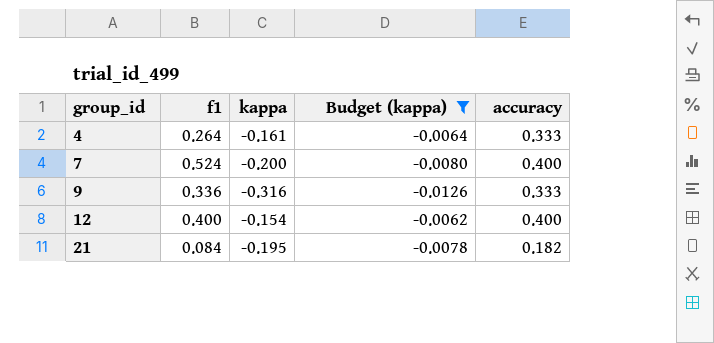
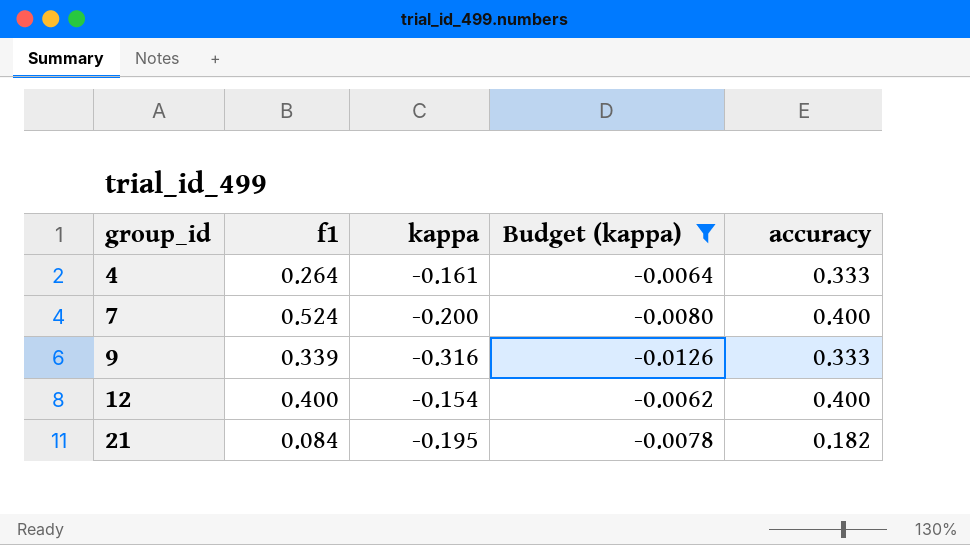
9 | f1: 0.336 -> 0.339

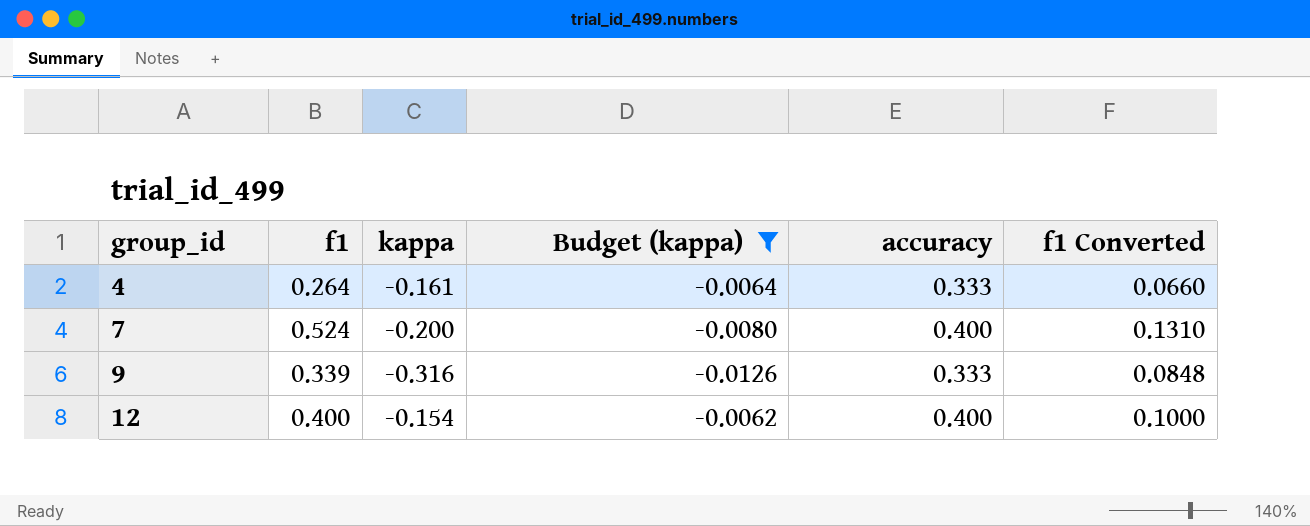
column f1 Converted | formula: none -> [f1] * 0.25
row 21: 0.084 | -0.195 | -0.0078 | 0.182 -> none

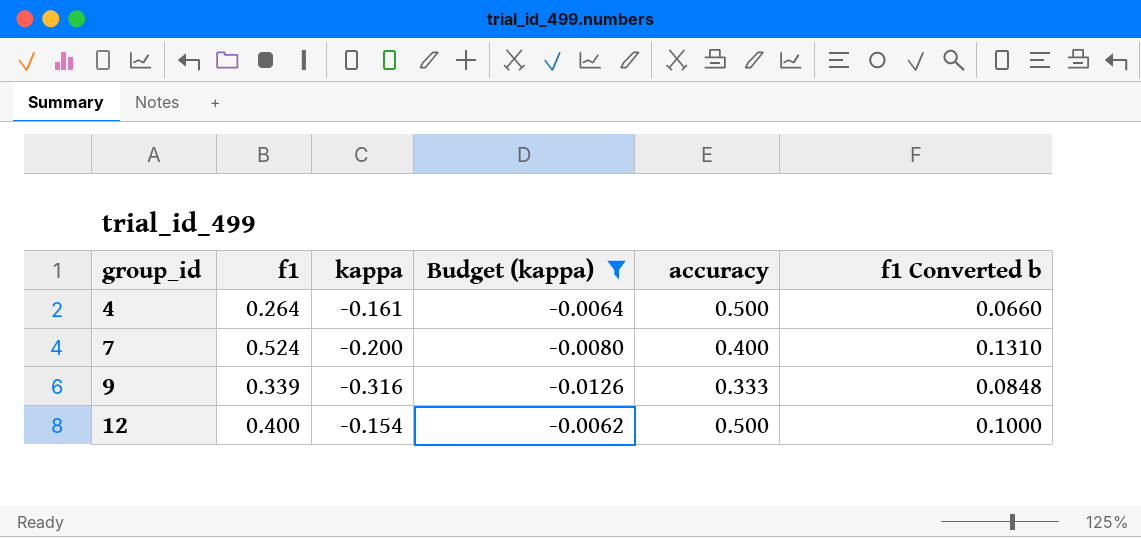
column name: f1 Converted -> f1 Converted b
4 | accuracy: 0.333 -> 0.500
12 | accuracy: 0.400 -> 0.500

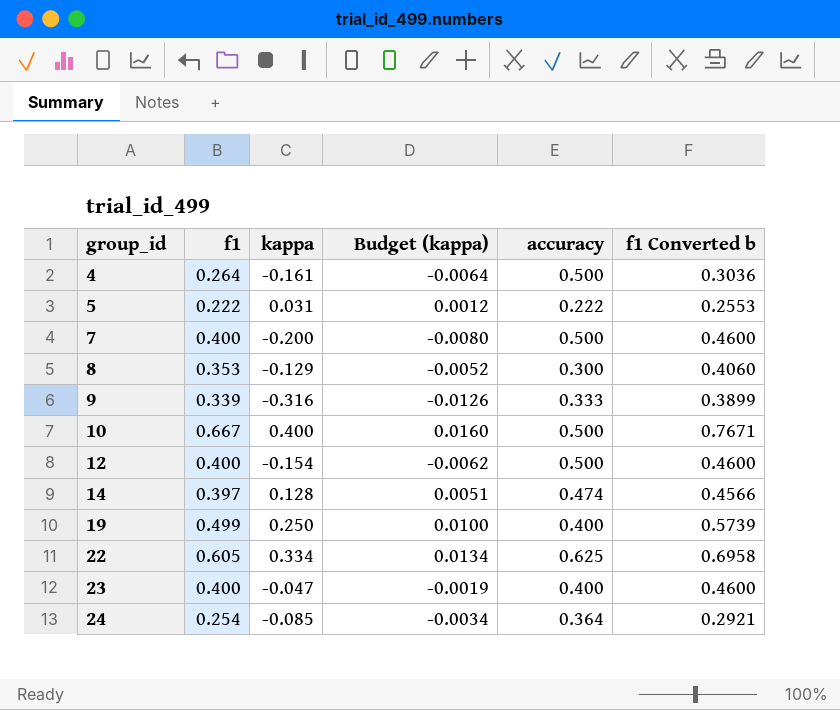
filter: Budget (kappa) <= -0.0062 -> none
column f1 Converted b | formula: [f1] * 0.25 -> [f1] * 1.15
7 | f1: 0.524 -> 0.400
7 | accuracy: 0.400 -> 0.500

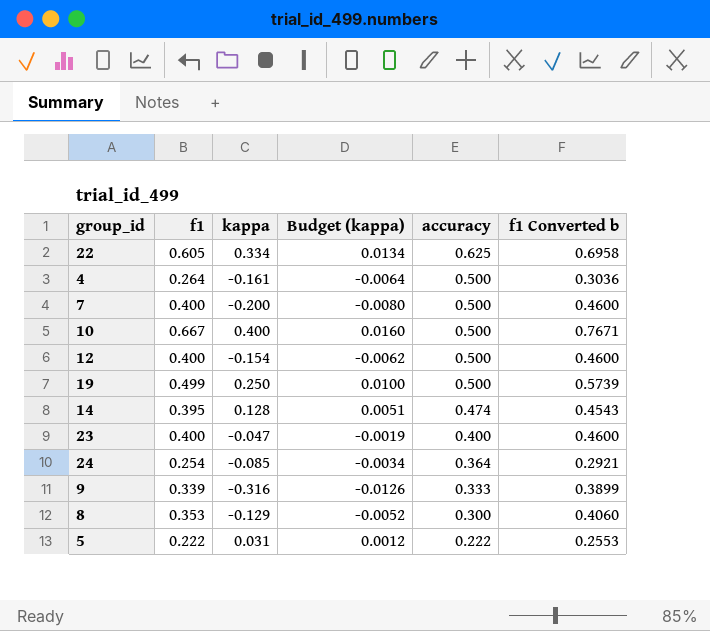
row order: group_id ascending -> accuracy descending
19 | accuracy: 0.400 -> 0.500
14 | f1: 0.397 -> 0.395
14 | f1 Converted b: 0.4566 -> 0.4543

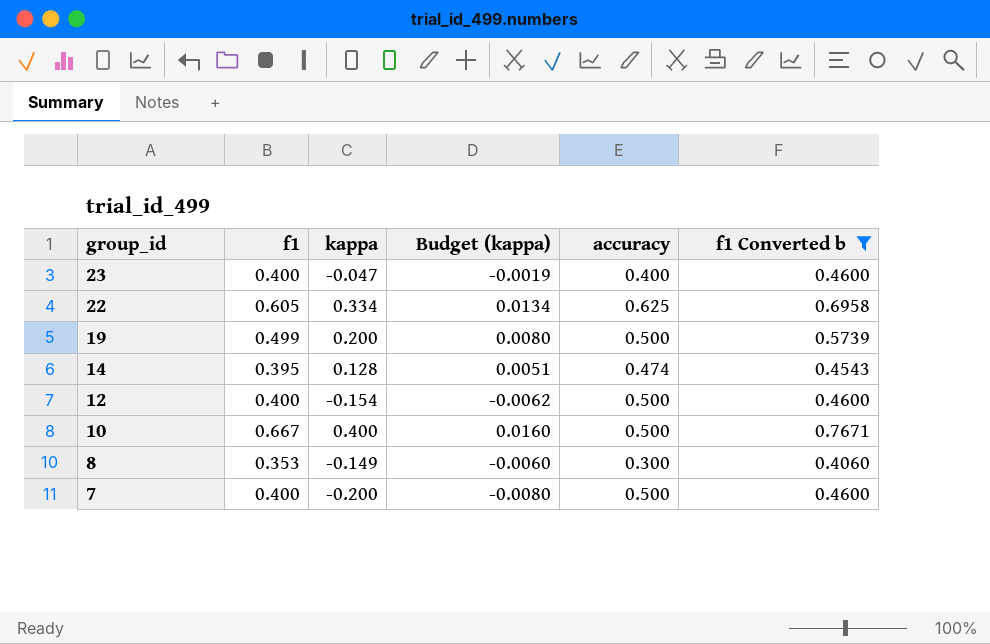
filter: none -> f1 Converted b >= 0.4060
row order: accuracy descending -> group_id descending
19 | kappa: 0.250 -> 0.200
19 | Budget (kappa): 0.0100 -> 0.0080
8 | kappa: -0.129 -> -0.149
8 | Budget (kappa): -0.0052 -> -0.0060

